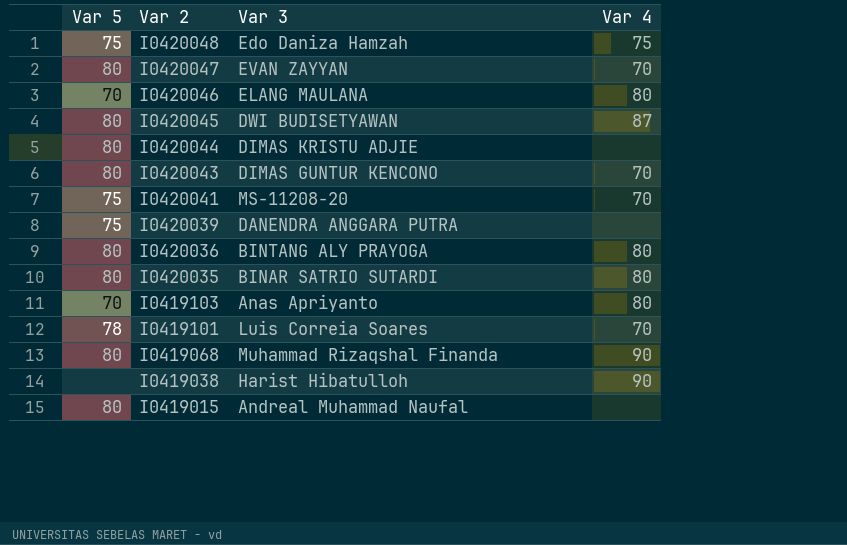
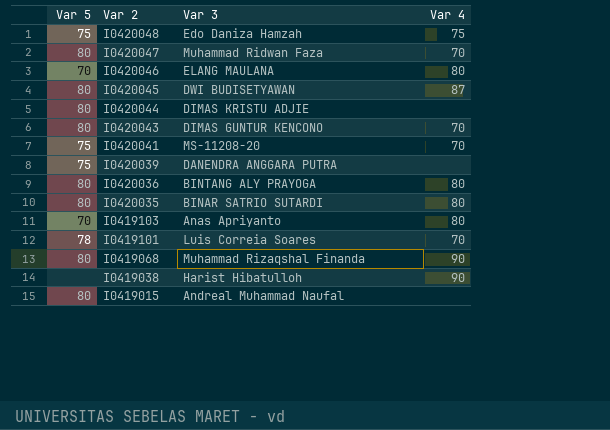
I0420047 | Var 3: EVAN ZAYYAN -> Muhammad Ridwan Faza

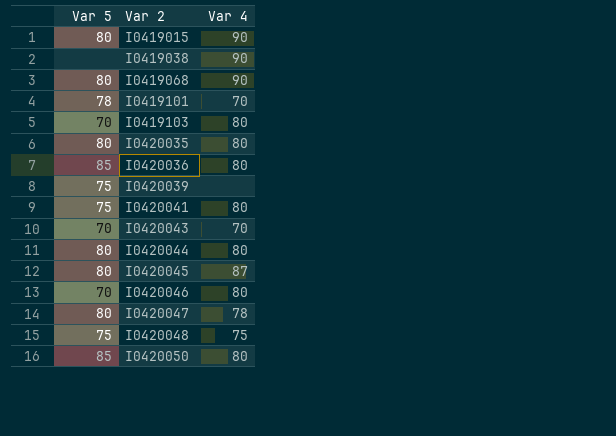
row order: Var 2 descending -> Var 2 ascending
column Var 3 | position: 3 -> none
I0419015 | Var 4: none -> 90
I0420036 | Var 5: 80 -> 85
I0420041 | Var 4: 70 -> 80
I0420043 | Var 5: 80 -> 70
I0420044 | Var 4: none -> 80
I0420047 | Var 4: 70 -> 78
row I0420050: none -> 85 | 80

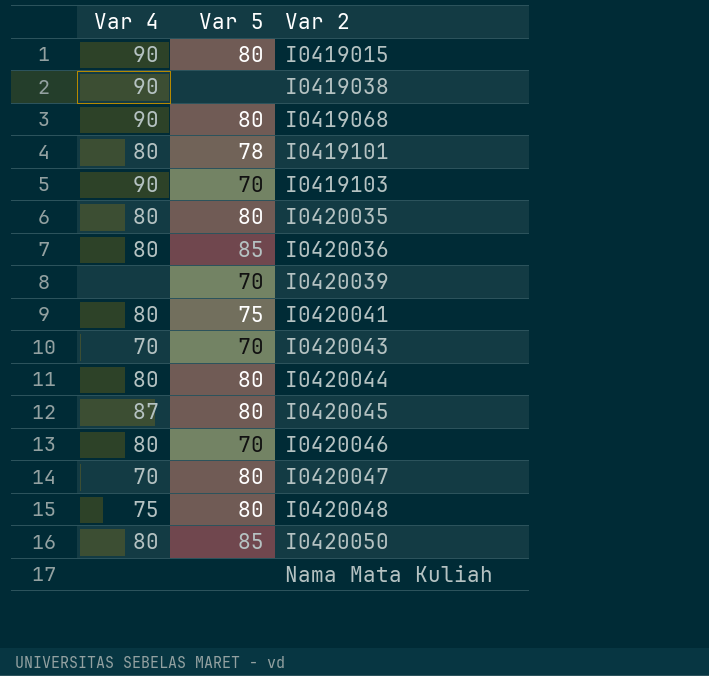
column Var 4 | position: 3 -> 1
I0419101 | Var 4: 70 -> 80
I0419103 | Var 4: 80 -> 90
I0420039 | Var 5: 75 -> 70
I0420047 | Var 4: 78 -> 70
I0420048 | Var 5: 75 -> 80
row Nama Mata Kuliah: none -> none | none

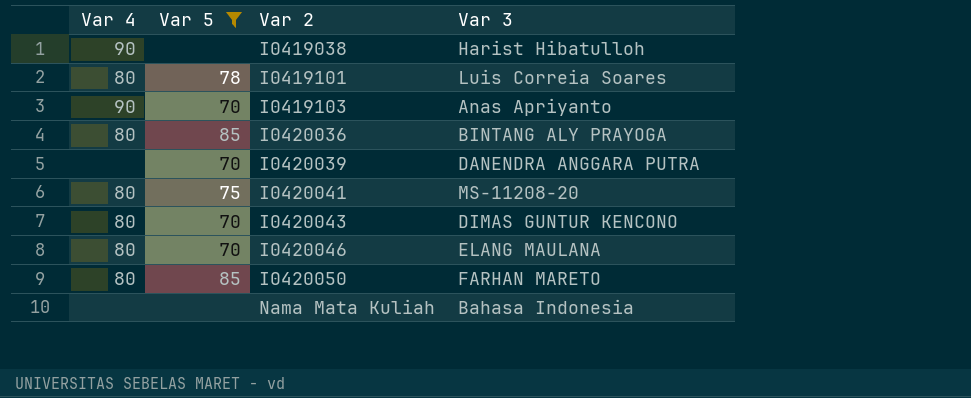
filter: none -> Var 5 != 80
column Var 3 | position: none -> 4
I0420043 | Var 4: 70 -> 80

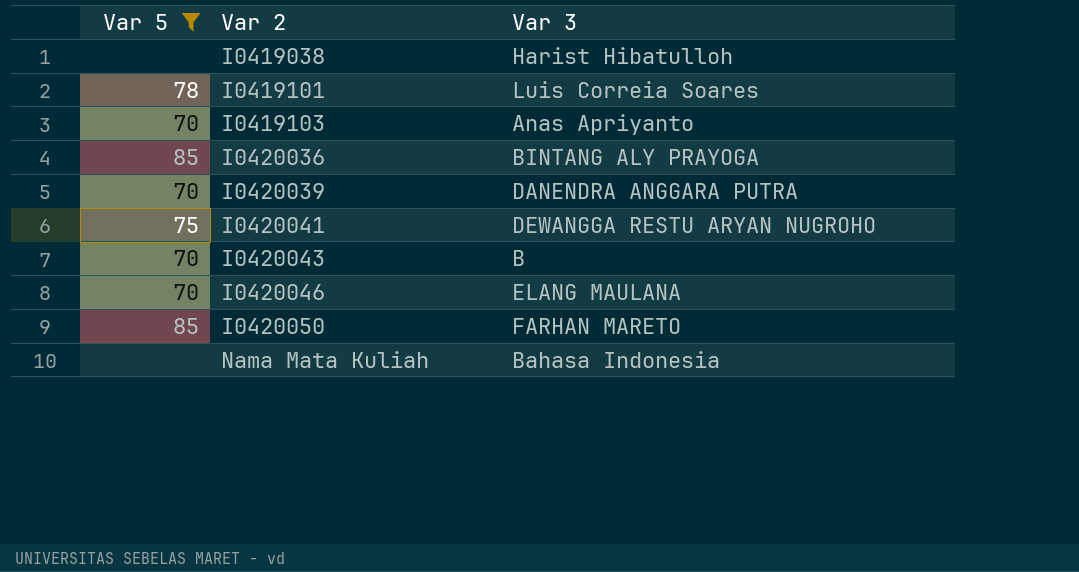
column Var 4 | position: 1 -> none
I0420041 | Var 3: MS-11208-20 -> DEWANGGA RESTU ARYAN NUGROHO
I0420043 | Var 3: DIMAS GUNTUR KENCONO -> B

